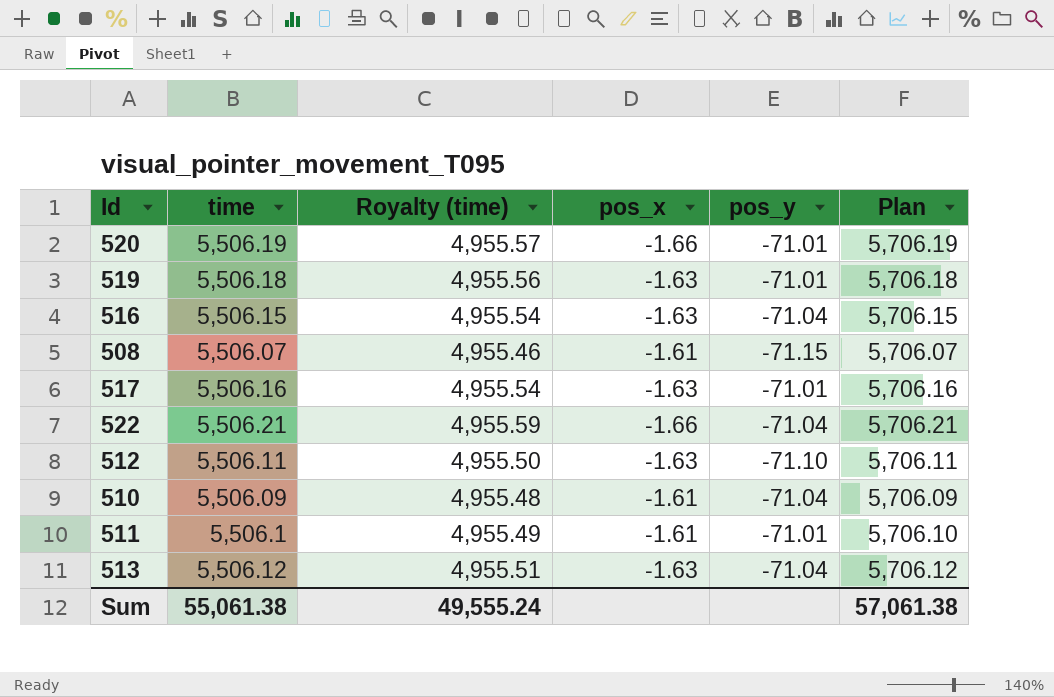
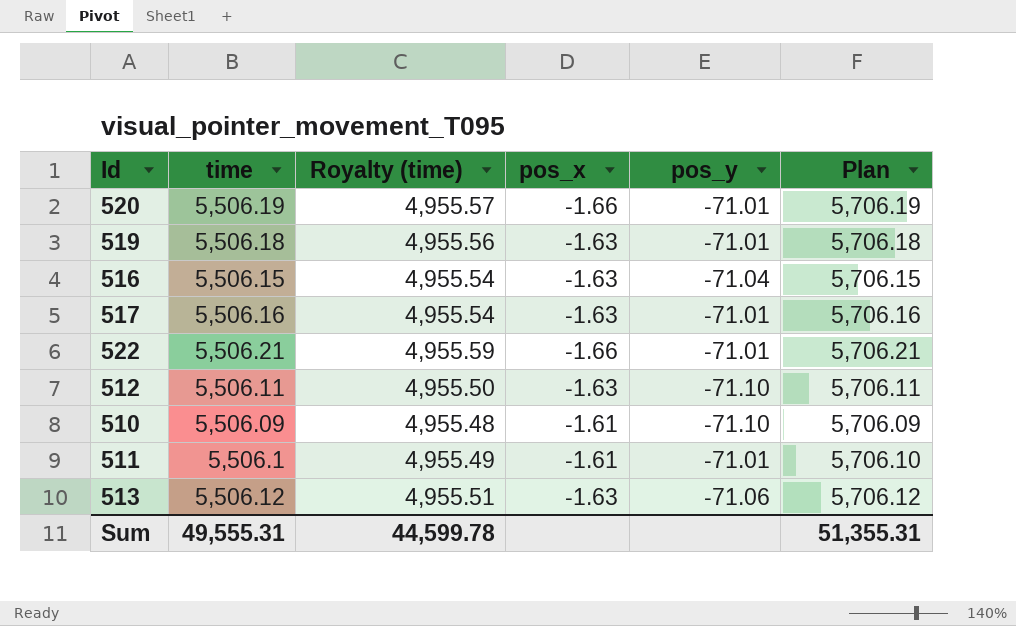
row 508: 5,506.07 | 4,955.46 | -1.61 | -71.15 | 5,706.07 -> none
522 | pos_y: -71.04 -> -71.01
510 | pos_y: -71.04 -> -71.10
513 | pos_y: -71.04 -> -71.06
Sum | time: 55,061.38 -> 49,555.31
Sum | Royalty (time): 49,555.24 -> 44,599.78
Sum | Plan: 57,061.38 -> 51,355.31

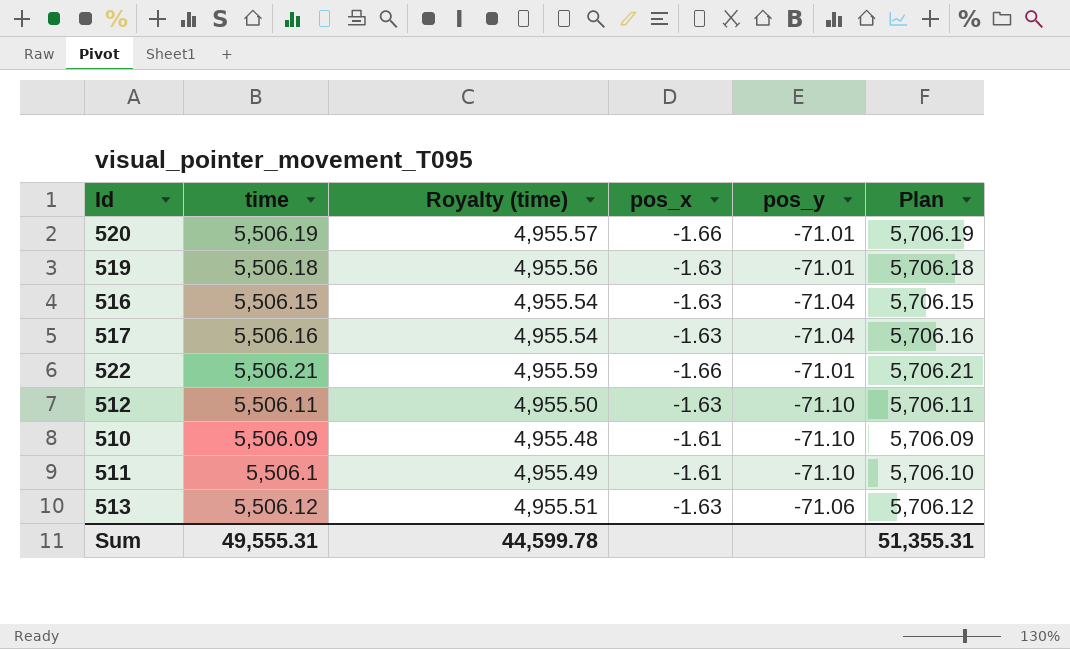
517 | pos_y: -71.01 -> -71.04
511 | pos_y: -71.01 -> -71.10

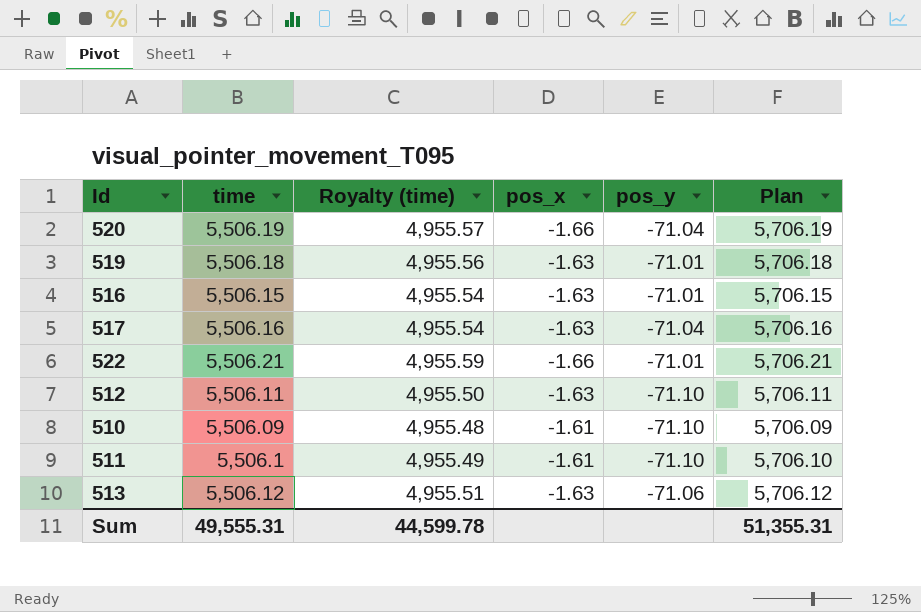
520 | pos_y: -71.01 -> -71.04
516 | pos_y: -71.04 -> -71.01

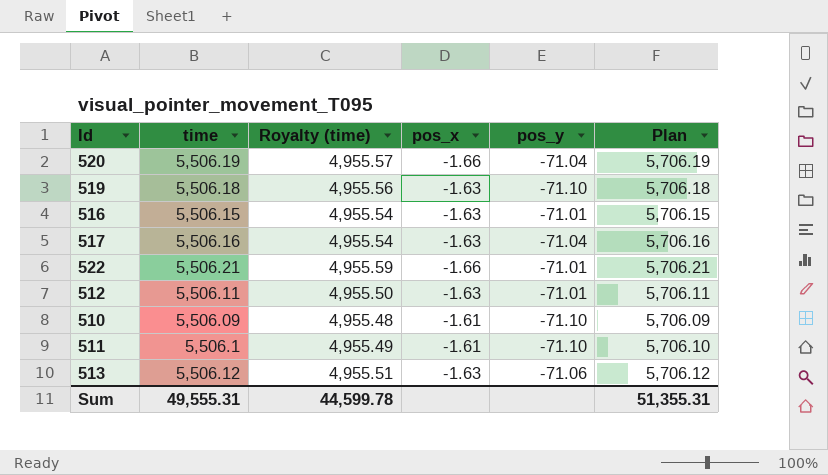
519 | pos_y: -71.01 -> -71.10
512 | pos_y: -71.10 -> -71.01

